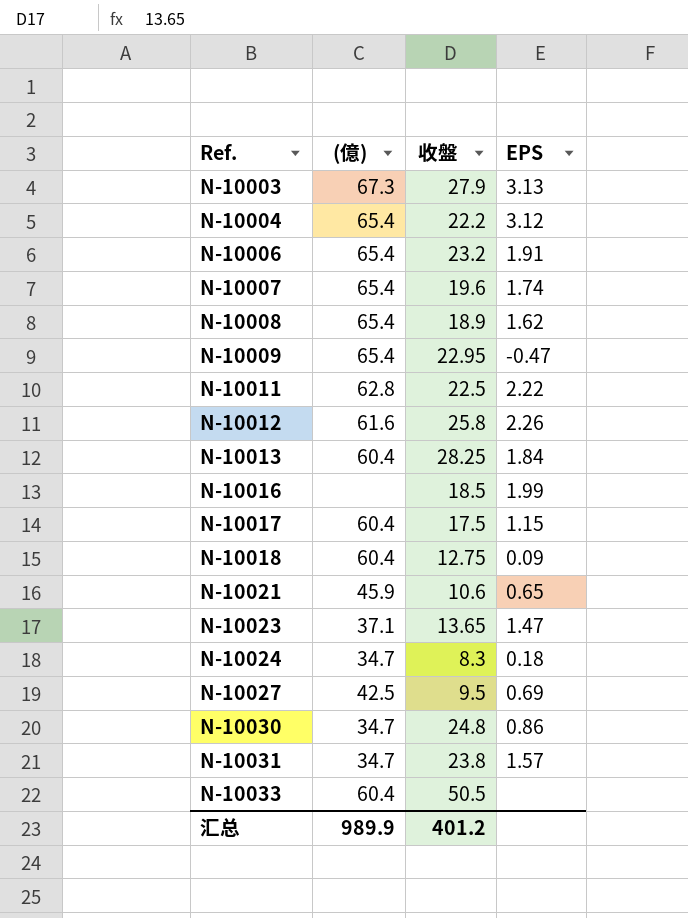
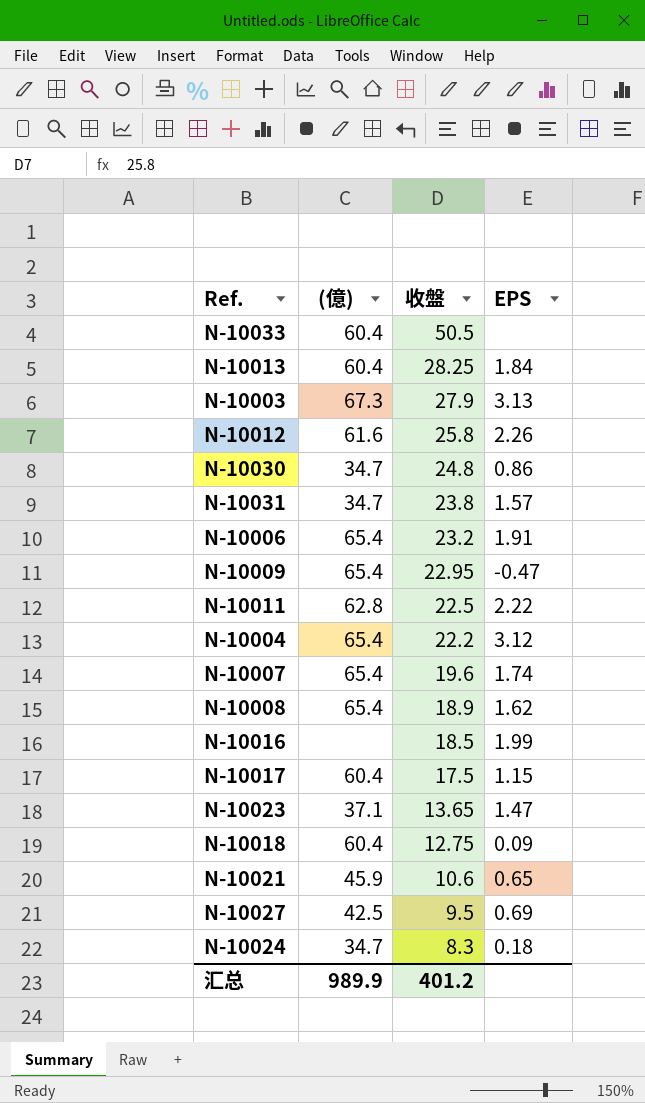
row order: Ref. ascending -> 收盤 descending

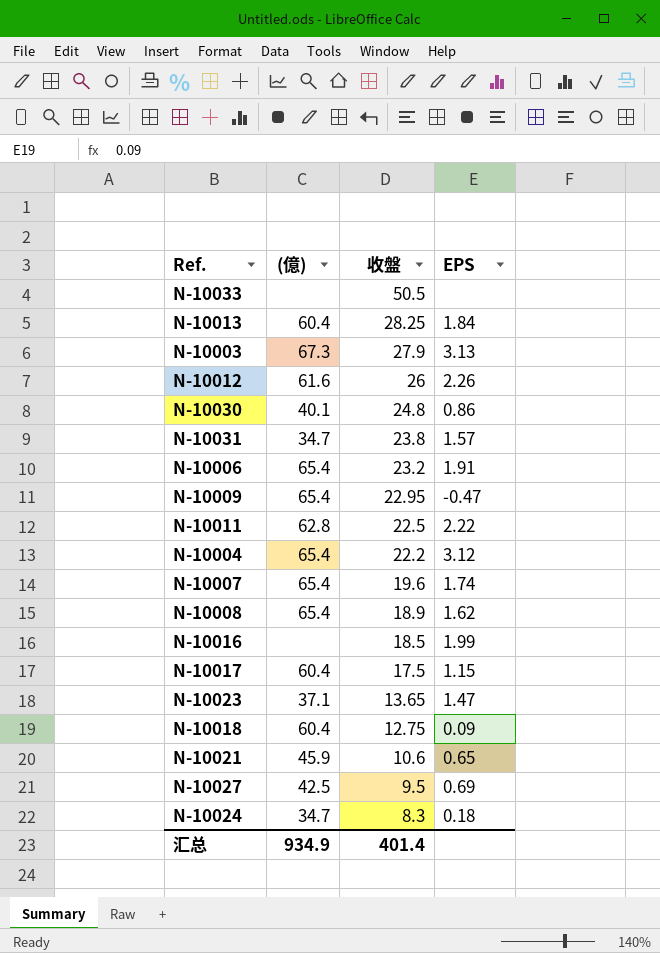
N-10033 | (億): 60.4 -> none
N-10012 | 收盤: 25.8 -> 26
N-10030 | (億): 34.7 -> 40.1
汇总 | (億): 989.9 -> 934.9
汇总 | 收盤: 401.2 -> 401.4

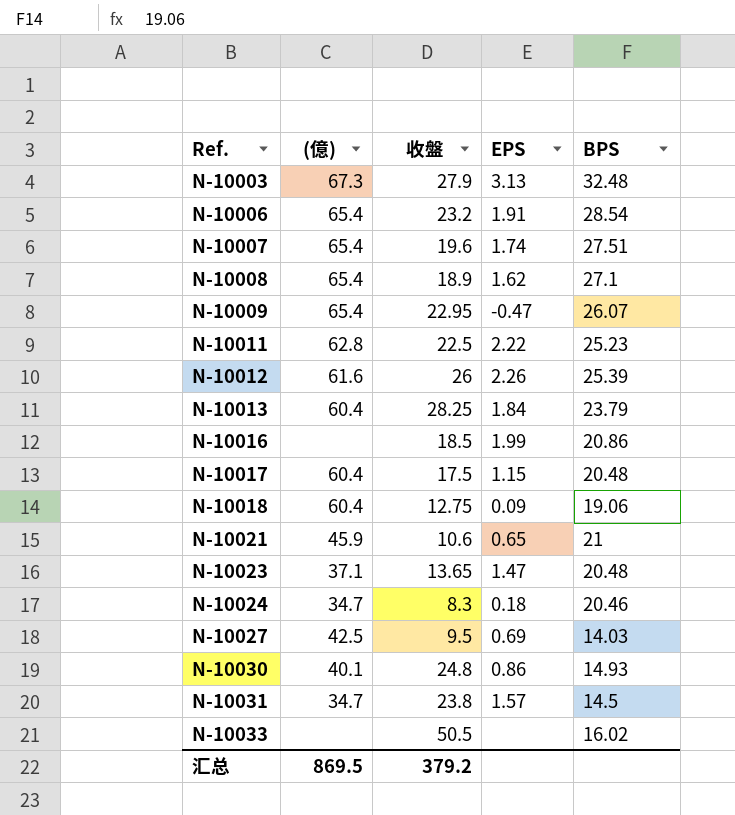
row order: 收盤 descending -> Ref. ascending
column BPS | position: none -> 5
row N-10004: 65.4 | 22.2 | 3.12 -> none
汇总 | (億): 934.9 -> 869.5
汇总 | 收盤: 401.4 -> 379.2

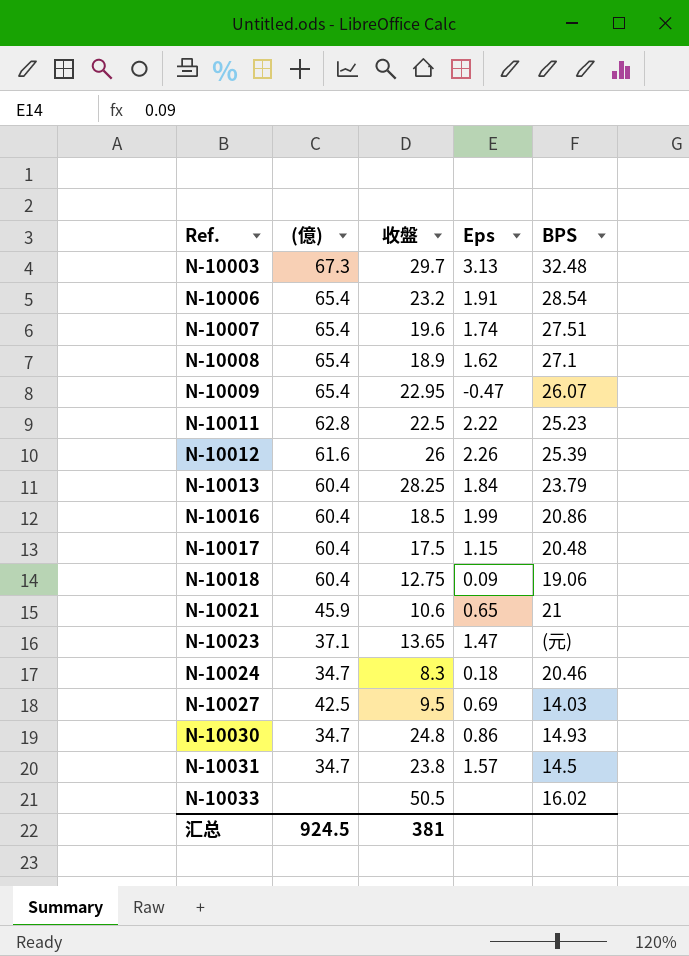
column name: EPS -> Eps
N-10003 | 收盤: 27.9 -> 29.7
N-10016 | (億): none -> 60.4
N-10023 | BPS: 20.48 -> (元)
N-10030 | (億): 40.1 -> 34.7
汇总 | (億): 869.5 -> 924.5
汇总 | 收盤: 379.2 -> 381

